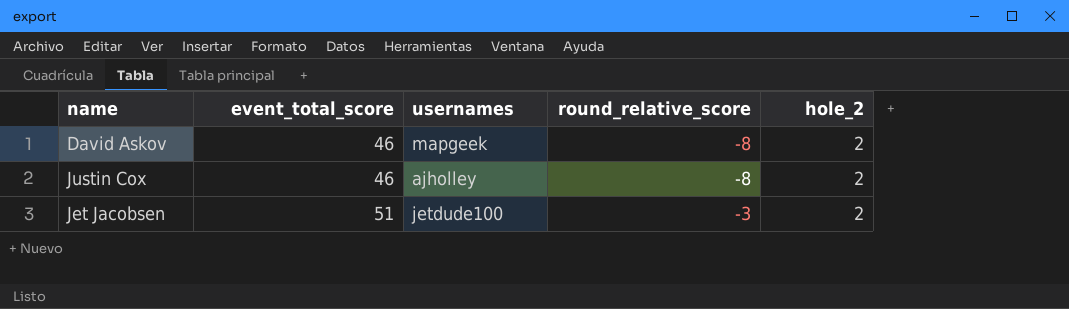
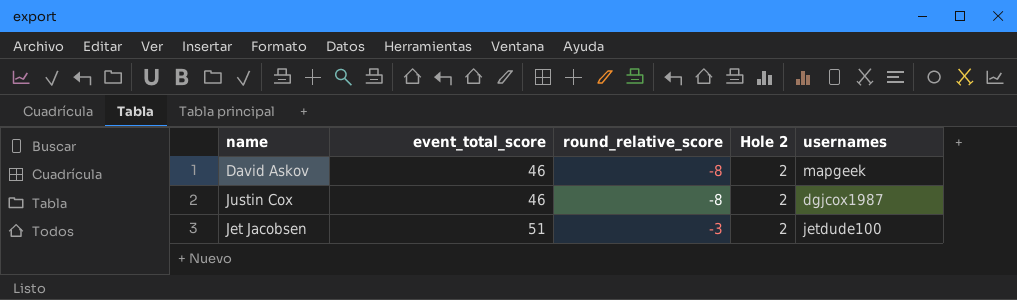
column name: hole_2 -> Hole 2
column usernames | position: 3 -> 5
Justin Cox | usernames: ajholley -> dgjcox1987

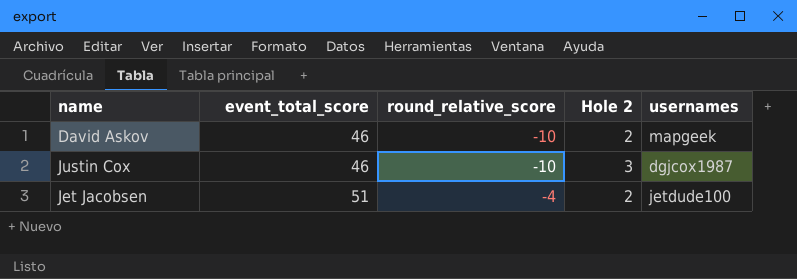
David Askov | round_relative_score: -8 -> -10
Justin Cox | round_relative_score: -8 -> -10
Justin Cox | Hole 2: 2 -> 3
Jet Jacobsen | round_relative_score: -3 -> -4

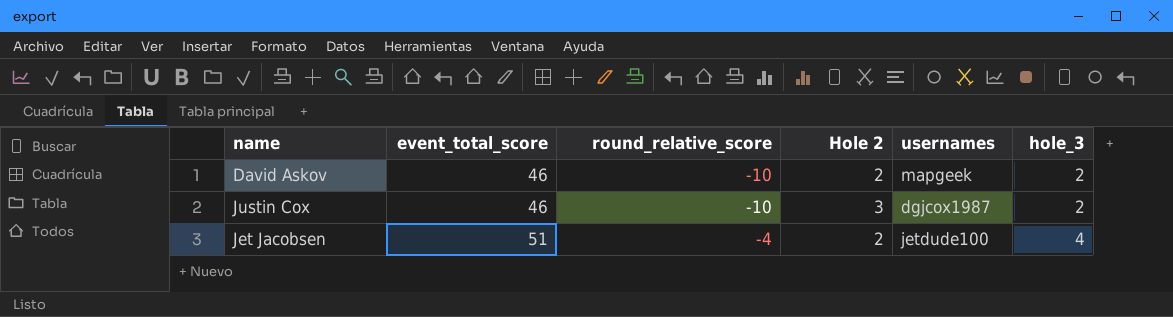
column hole_3 | position: none -> 6

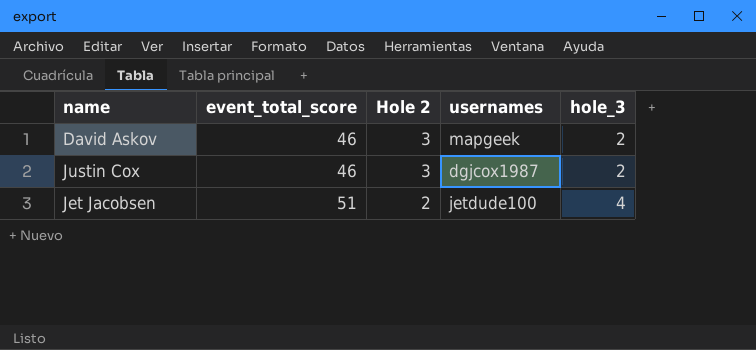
column round_relative_score | position: 3 -> none
David Askov | Hole 2: 2 -> 3

